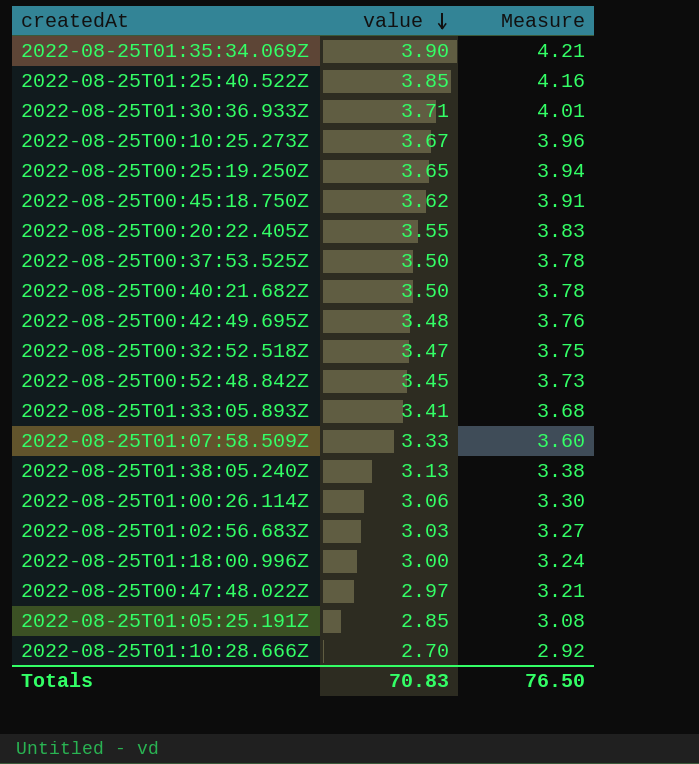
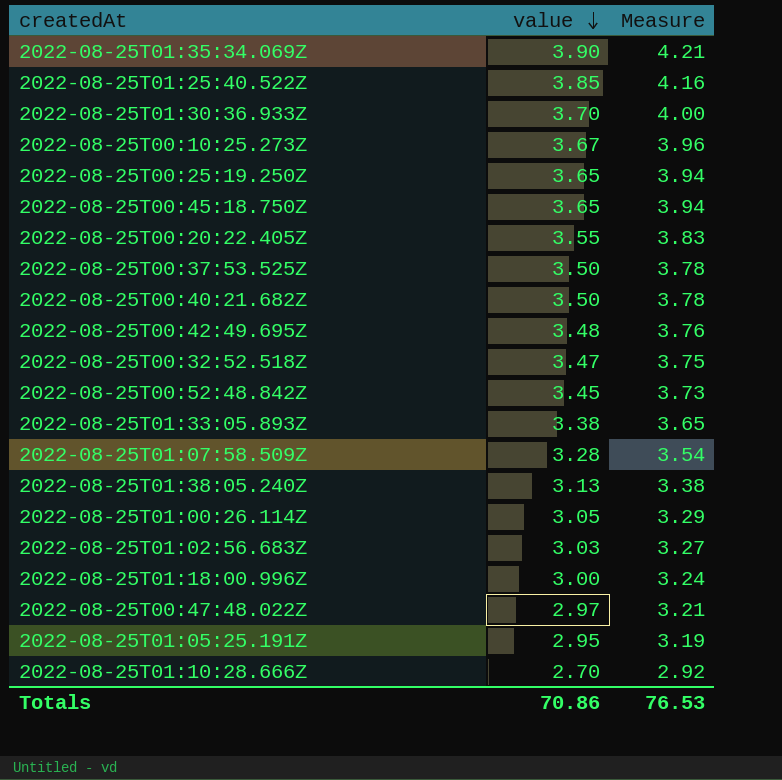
2022-08-25T01:30:36.933Z | value: 3.71 -> 3.70
2022-08-25T01:30:36.933Z | Measure: 4.01 -> 4.00
2022-08-25T00:45:18.750Z | value: 3.62 -> 3.65
2022-08-25T00:45:18.750Z | Measure: 3.91 -> 3.94
2022-08-25T01:33:05.893Z | value: 3.41 -> 3.38
2022-08-25T01:33:05.893Z | Measure: 3.68 -> 3.65
2022-08-25T01:07:58.509Z | value: 3.33 -> 3.28
2022-08-25T01:07:58.509Z | Measure: 3.60 -> 3.54
2022-08-25T01:00:26.114Z | value: 3.06 -> 3.05
2022-08-25T01:00:26.114Z | Measure: 3.30 -> 3.29
2022-08-25T01:05:25.191Z | value: 2.85 -> 2.95
2022-08-25T01:05:25.191Z | Measure: 3.08 -> 3.19
Totals | value: 70.83 -> 70.86
Totals | Measure: 76.50 -> 76.53

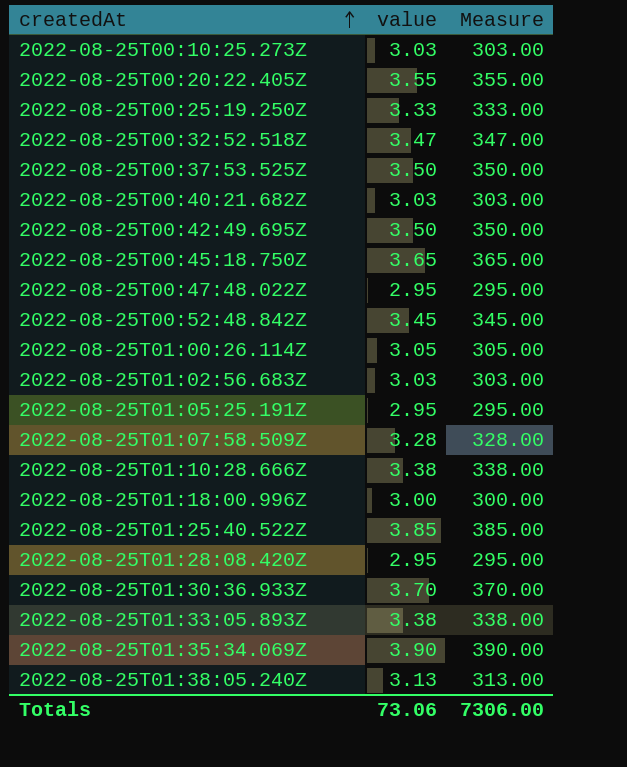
row order: value descending -> createdAt ascending
column Measure | formula: [value] * 1.08 -> [value] * 100
2022-08-25T00:10:25.273Z | value: 3.67 -> 3.03
2022-08-25T00:25:19.250Z | value: 3.65 -> 3.33
2022-08-25T00:40:21.682Z | value: 3.50 -> 3.03
2022-08-25T00:42:49.695Z | value: 3.48 -> 3.50
2022-08-25T00:47:48.022Z | value: 2.97 -> 2.95
2022-08-25T01:10:28.666Z | value: 2.70 -> 3.38
row 2022-08-25T01:28:08.420Z: none -> 2.95 | 295.00
Totals | value: 70.86 -> 73.06
Totals | Measure: 76.53 -> 7306.00

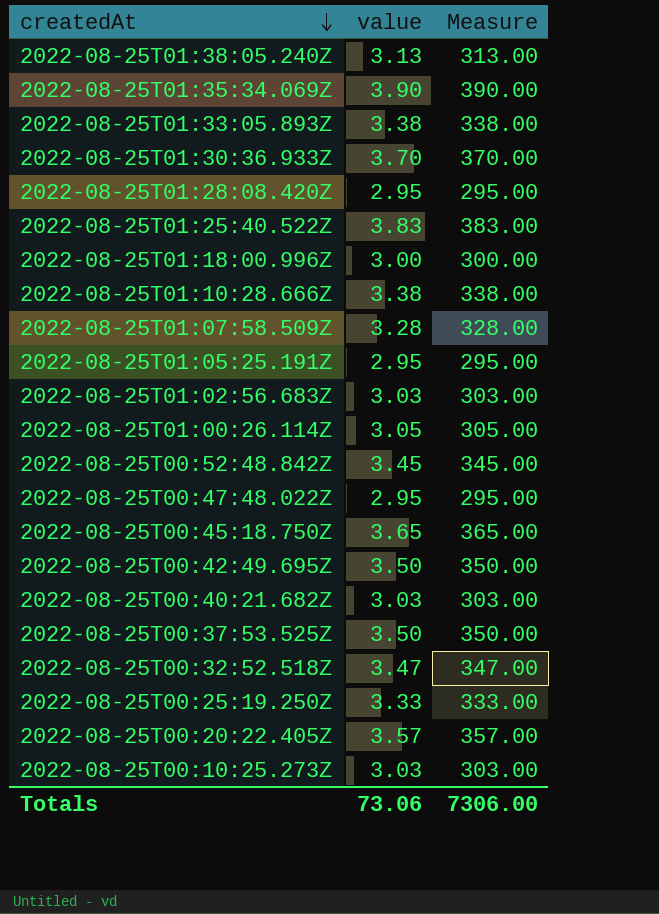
row order: createdAt ascending -> createdAt descending
2022-08-25T01:25:40.522Z | value: 3.85 -> 3.83
2022-08-25T01:25:40.522Z | Measure: 385.00 -> 383.00
2022-08-25T00:20:22.405Z | value: 3.55 -> 3.57
2022-08-25T00:20:22.405Z | Measure: 355.00 -> 357.00

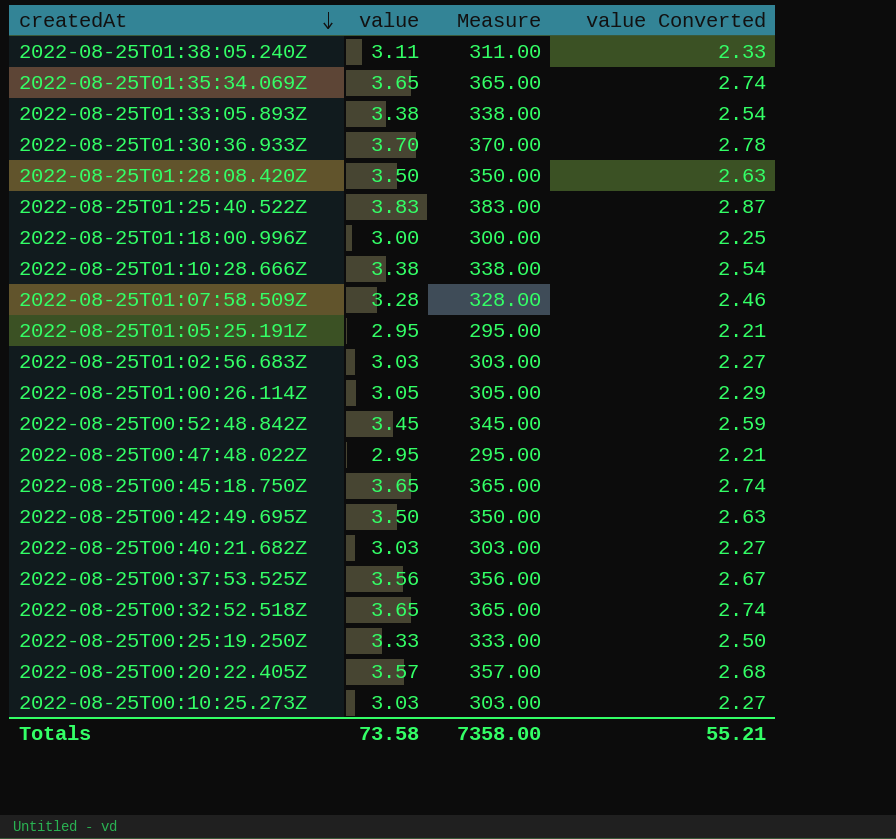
column value Converted | formula: none -> [value] * 0.75
2022-08-25T01:38:05.240Z | value: 3.13 -> 3.11
2022-08-25T01:38:05.240Z | Measure: 313.00 -> 311.00
2022-08-25T01:35:34.069Z | value: 3.90 -> 3.65
2022-08-25T01:35:34.069Z | Measure: 390.00 -> 365.00
2022-08-25T01:28:08.420Z | value: 2.95 -> 3.50
2022-08-25T01:28:08.420Z | Measure: 295.00 -> 350.00
2022-08-25T00:37:53.525Z | value: 3.50 -> 3.56
2022-08-25T00:37:53.525Z | Measure: 350.00 -> 356.00
2022-08-25T00:32:52.518Z | value: 3.47 -> 3.65
2022-08-25T00:32:52.518Z | Measure: 347.00 -> 365.00
Totals | value: 73.06 -> 73.58
Totals | Measure: 7306.00 -> 7358.00

